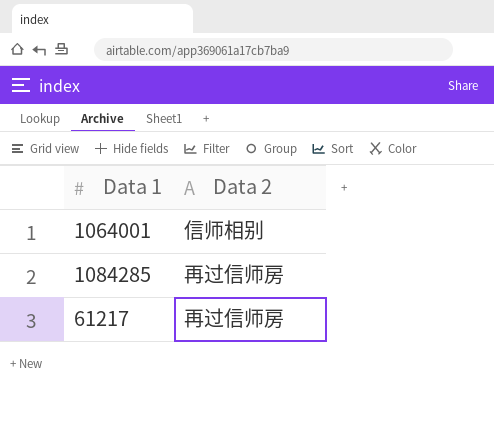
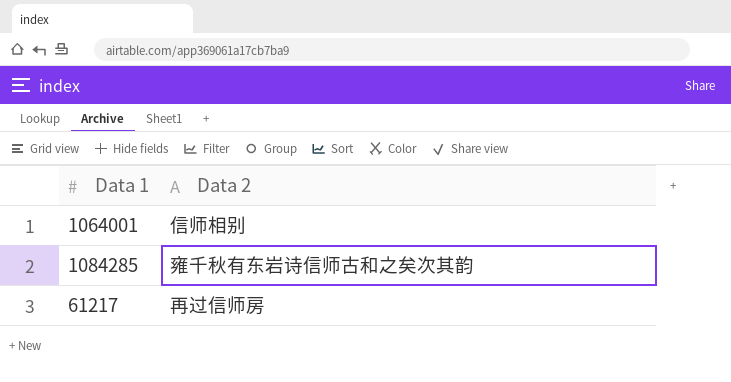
1084285 | Data 2: 再过信师房 -> 雍千秋有东岩诗信师古和之矣次其韵

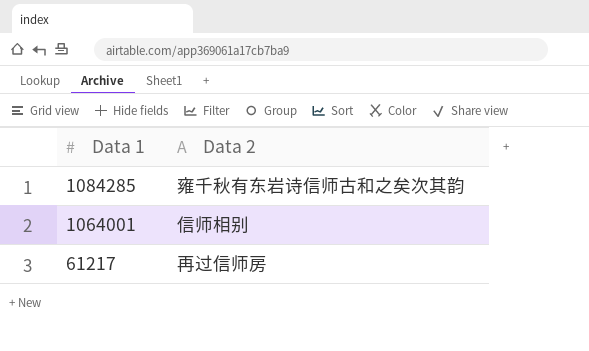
row order: none -> Data 1 descending

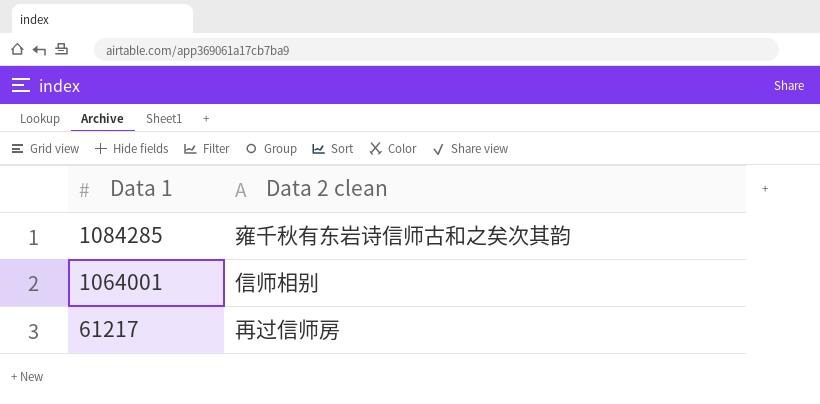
column name: Data 2 -> Data 2 clean

